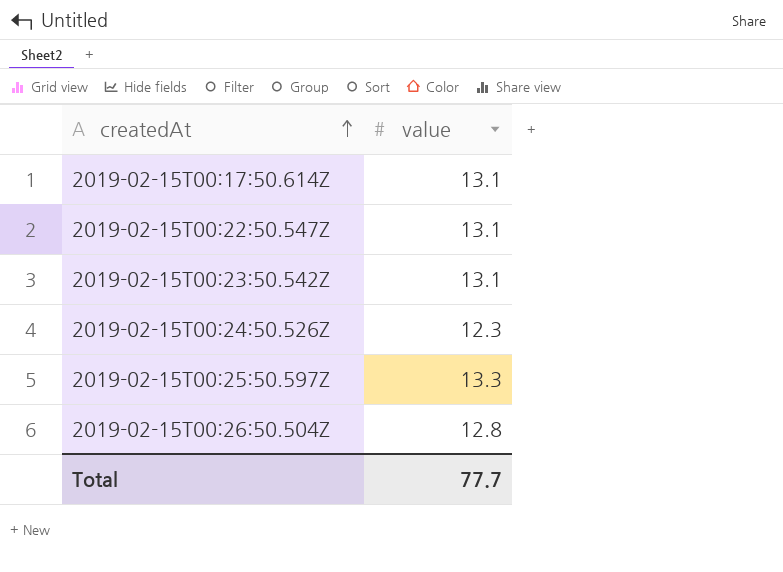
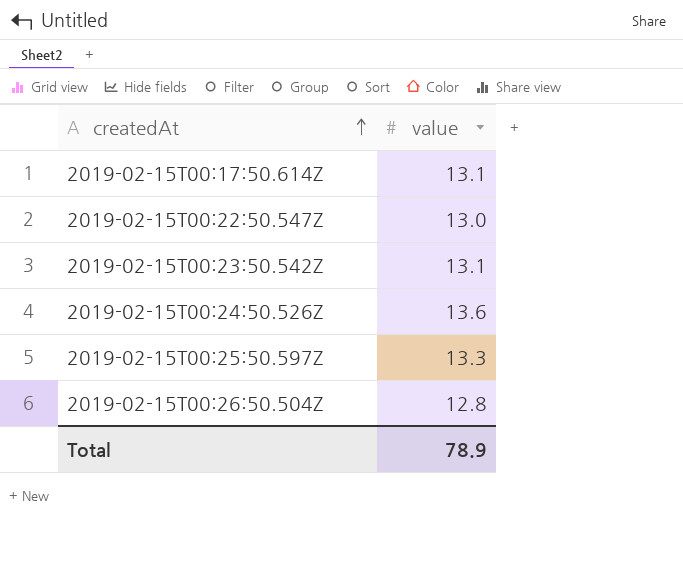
2019-02-15T00:22:50.547Z | value: 13.1 -> 13.0
2019-02-15T00:24:50.526Z | value: 12.3 -> 13.6
Total | value: 77.7 -> 78.9

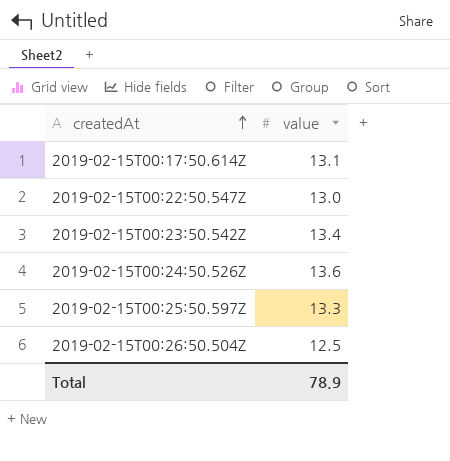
2019-02-15T00:23:50.542Z | value: 13.1 -> 13.4
2019-02-15T00:26:50.504Z | value: 12.8 -> 12.5

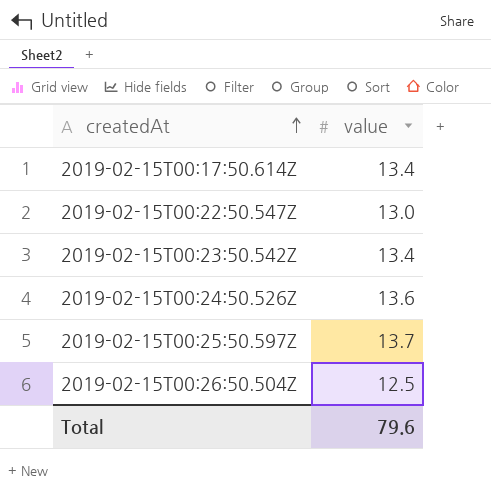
2019-02-15T00:17:50.614Z | value: 13.1 -> 13.4
2019-02-15T00:25:50.597Z | value: 13.3 -> 13.7
Total | value: 78.9 -> 79.6

